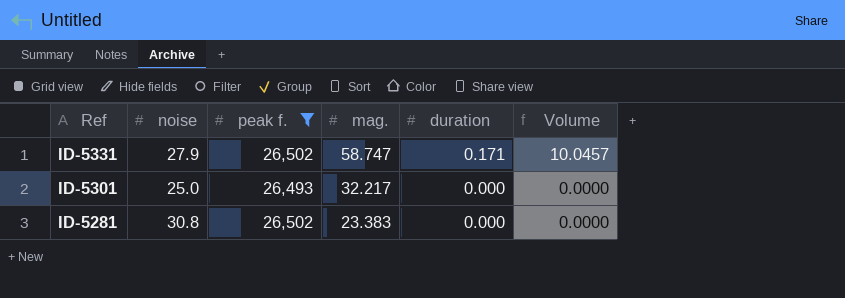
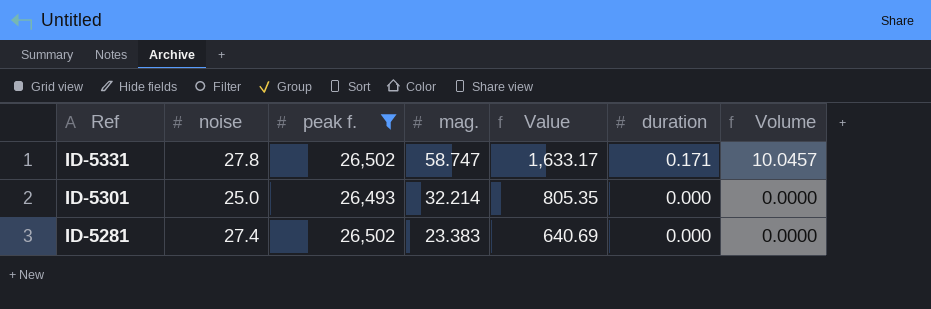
column Value | formula: none -> [noise] * [mag.]
ID-5331 | noise: 27.9 -> 27.8
ID-5301 | mag.: 32.217 -> 32.214
ID-5281 | noise: 30.8 -> 27.4

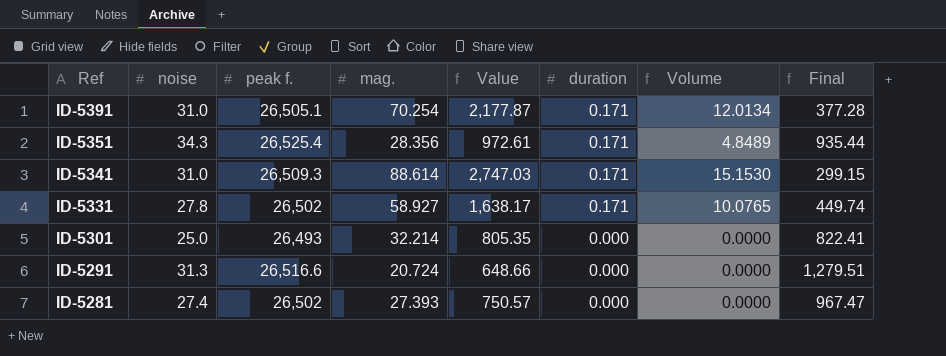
filter: peak f. <= 26,502 -> none
column Final | formula: none -> [peak f.] / [mag.]
ID-5331 | mag.: 58.747 -> 58.927
ID-5331 | Value: 1,633.17 -> 1,638.17
ID-5331 | Volume: 10.0457 -> 10.0765
ID-5281 | mag.: 23.383 -> 27.393
ID-5281 | Value: 640.69 -> 750.57

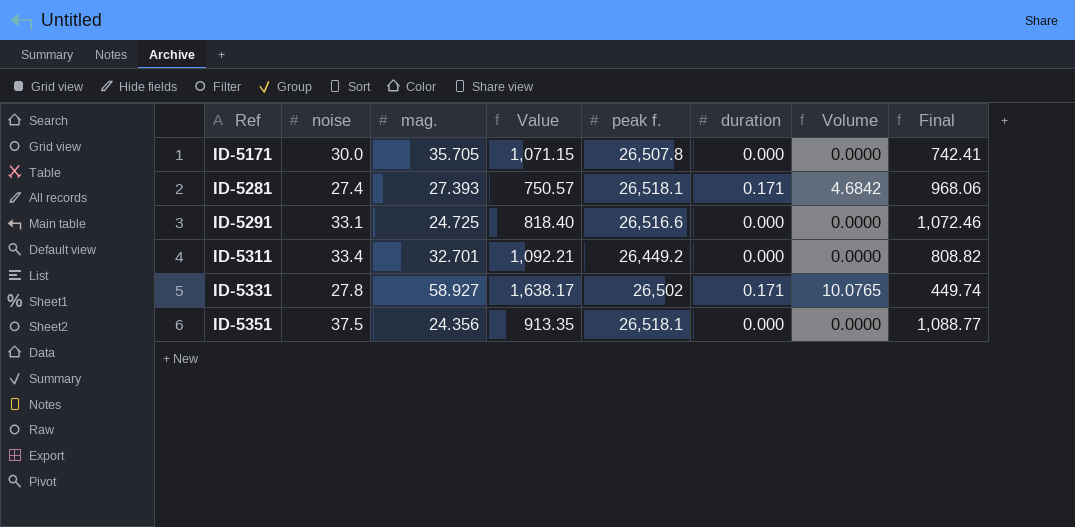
row order: Ref descending -> Ref ascending
column peak f. | position: 3 -> 5
row ID-5391: 31.0 | 26,505.1 | 70.254 | 2,177.87 | 0.171 | 12.0134 | 377.28 -> none
row ID-5341: 31.0 | 26,509.3 | 88.614 | 2,747.03 | 0.171 | 15.1530 | 299.15 -> none
row ID-5301: 25.0 | 26,493 | 32.214 | 805.35 | 0.000 | 0.0000 | 822.41 -> none
row ID-5171: none -> 30.0 | 35.705 | 1,071.15 | 26,507.8 | 0.000 | 0.0000 | 742.41
ID-5281 | peak f.: 26,502 -> 26,518.1
ID-5281 | duration: 0.000 -> 0.171
ID-5281 | Volume: 0.0000 -> 4.6842
ID-5281 | Final: 967.47 -> 968.06
ID-5291 | noise: 31.3 -> 33.1
ID-5291 | mag.: 20.724 -> 24.725
ID-5291 | Value: 648.66 -> 818.40
ID-5291 | Final: 1,279.51 -> 1,072.46
row ID-5311: none -> 33.4 | 32.701 | 1,092.21 | 26,449.2 | 0.000 | 0.0000 | 808.82
ID-5351 | noise: 34.3 -> 37.5
ID-5351 | mag.: 28.356 -> 24.356
ID-5351 | Value: 972.61 -> 913.35
ID-5351 | peak f.: 26,525.4 -> 26,518.1
ID-5351 | duration: 0.171 -> 0.000
ID-5351 | Volume: 4.8489 -> 0.0000
ID-5351 | Final: 935.44 -> 1,088.77

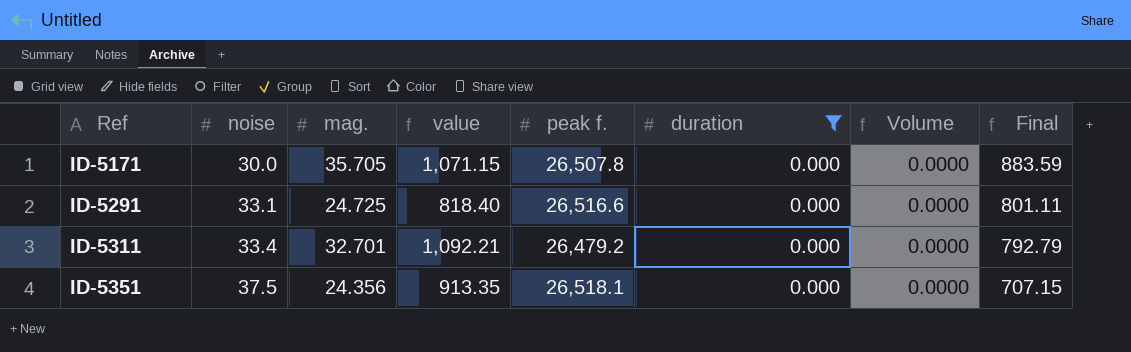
filter: none -> duration = 0.000
column name: Value -> value
column Final | formula: [peak f.] / [mag.] -> [peak f.] / [noise]
ID-5311 | peak f.: 26,449.2 -> 26,479.2

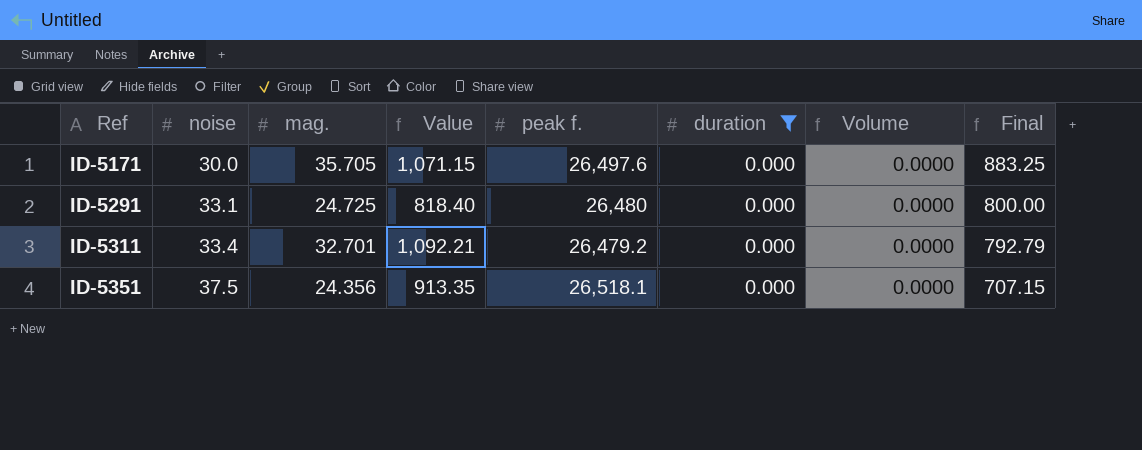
column name: value -> Value
ID-5171 | peak f.: 26,507.8 -> 26,497.6
ID-5171 | Final: 883.59 -> 883.25
ID-5291 | peak f.: 26,516.6 -> 26,480
ID-5291 | Final: 801.11 -> 800.00

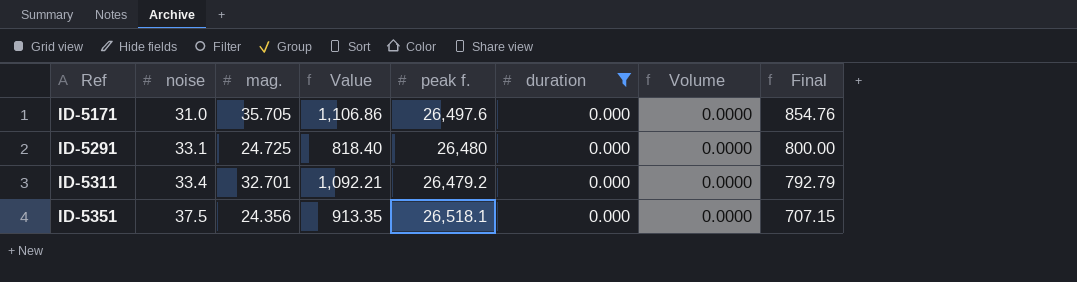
ID-5171 | noise: 30.0 -> 31.0
ID-5171 | Value: 1,071.15 -> 1,106.86
ID-5171 | Final: 883.25 -> 854.76

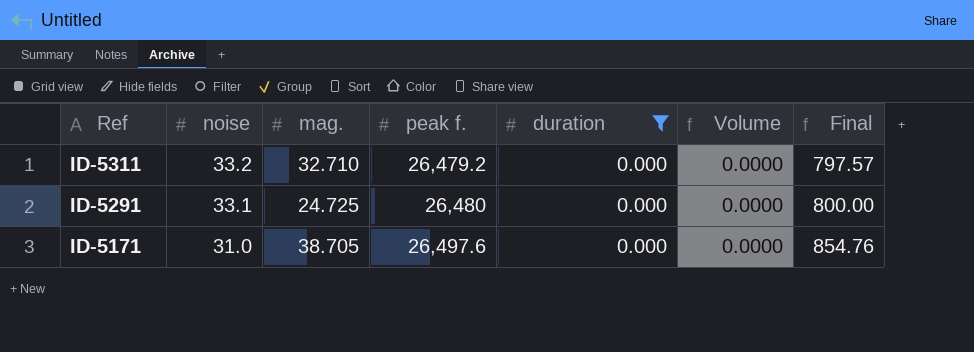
row order: Ref ascending -> Ref descending
column Value | formula: [noise] * [mag.] -> none
row ID-5351: 37.5 | 24.356 | 913.35 | 26,518.1 | 0.000 | 0.0000 | 707.15 -> none
ID-5311 | noise: 33.4 -> 33.2
ID-5311 | mag.: 32.701 -> 32.710
ID-5311 | Final: 792.79 -> 797.57
ID-5171 | mag.: 35.705 -> 38.705

